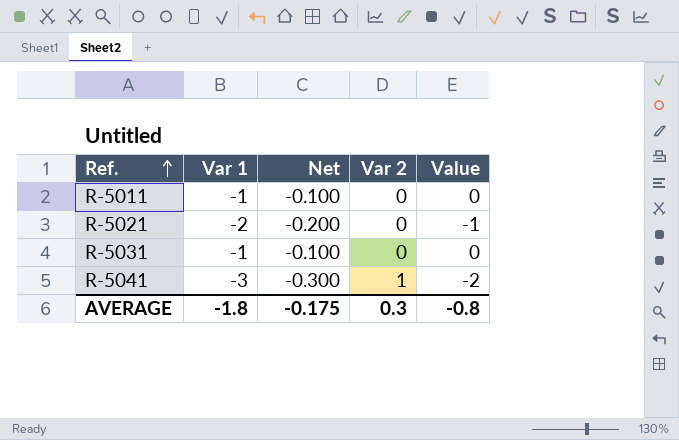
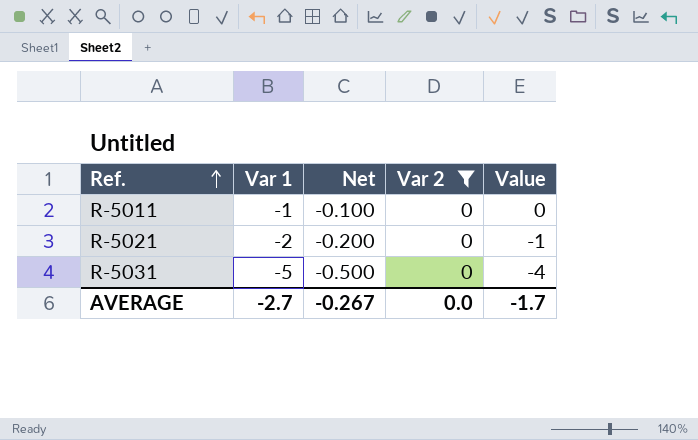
filter: none -> Var 2 = 0
R-5031 | Var 1: -1 -> -5
R-5031 | Net: -0.100 -> -0.500
R-5031 | Value: 0 -> -4
AVERAGE | Var 1: -1.8 -> -2.7
AVERAGE | Net: -0.175 -> -0.267
AVERAGE | Var 2: 0.3 -> 0.0
AVERAGE | Value: -0.8 -> -1.7

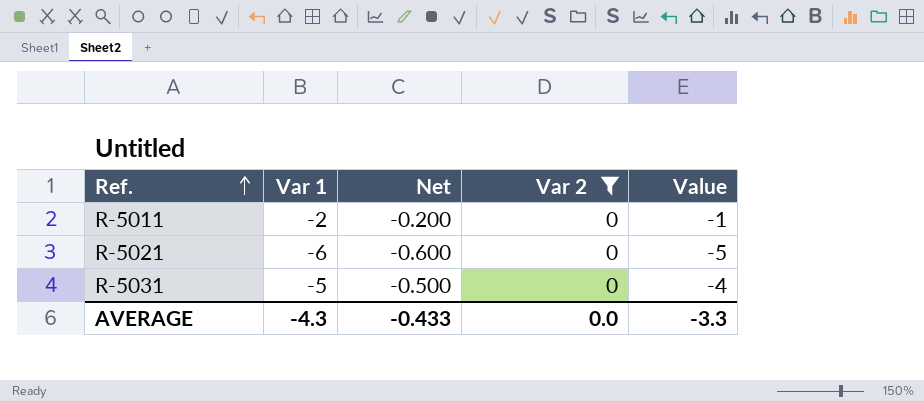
R-5011 | Var 1: -1 -> -2
R-5011 | Net: -0.100 -> -0.200
R-5011 | Value: 0 -> -1
R-5021 | Var 1: -2 -> -6
R-5021 | Net: -0.200 -> -0.600
R-5021 | Value: -1 -> -5
AVERAGE | Var 1: -2.7 -> -4.3
AVERAGE | Net: -0.267 -> -0.433
AVERAGE | Value: -1.7 -> -3.3

